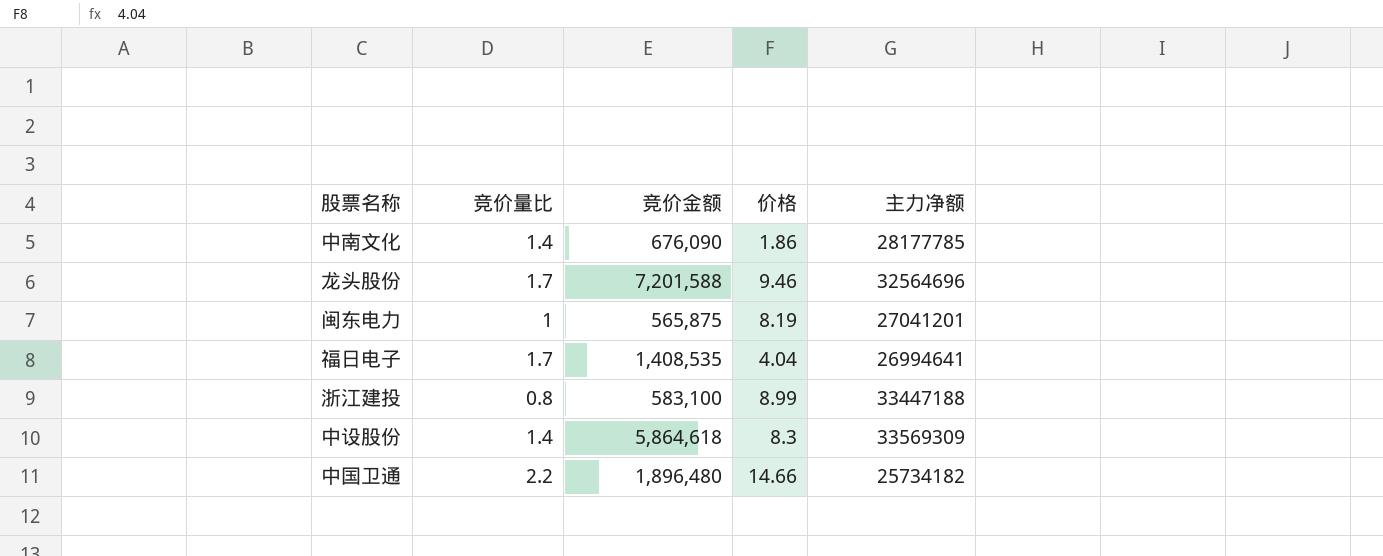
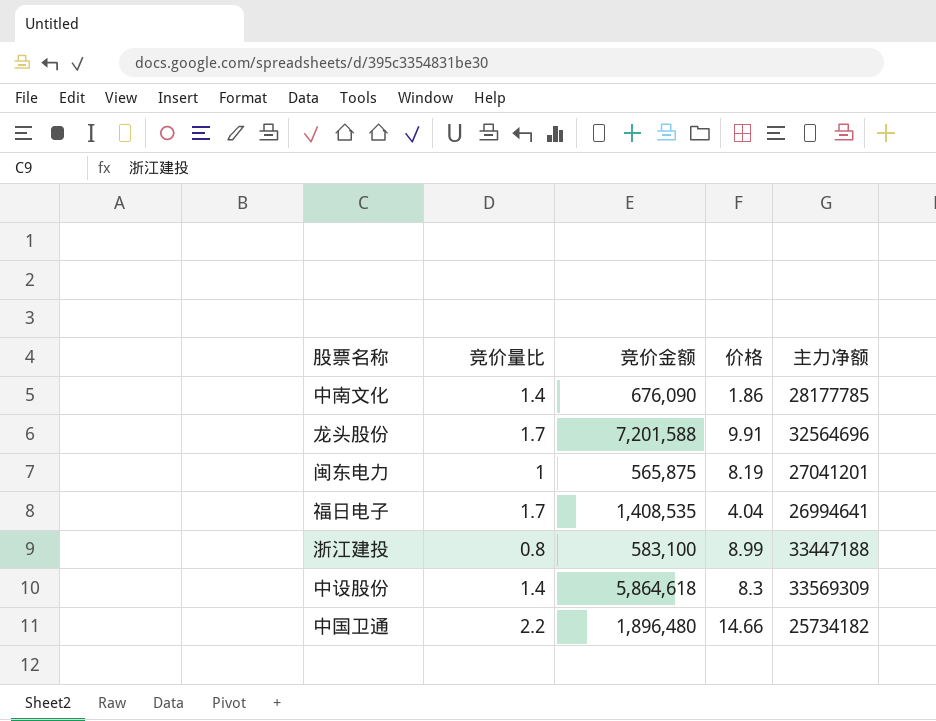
龙头股份 | 价格: 9.46 -> 9.91

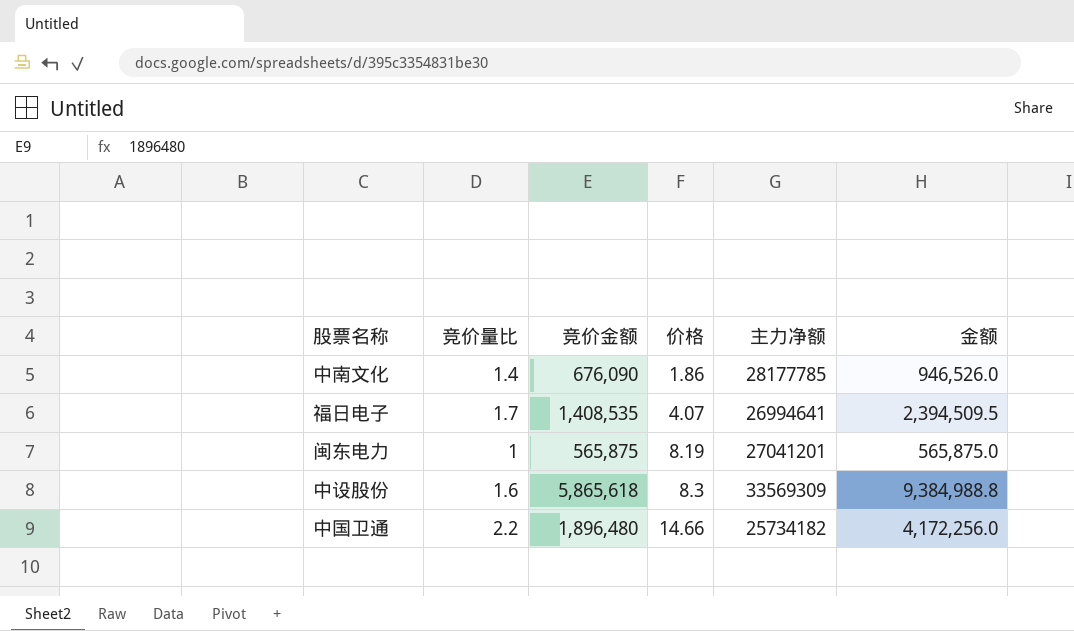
row order: none -> 价格 ascending
column 金额 | formula: none -> [竞价量比] * [竞价金额]
row 龙头股份: 1.7 | 7,201,588 | 9.91 | 32564696 -> none
row 浙江建投: 0.8 | 583,100 | 8.99 | 33447188 -> none
福日电子 | 价格: 4.04 -> 4.07
中设股份 | 竞价量比: 1.4 -> 1.6
中设股份 | 竞价金额: 5,864,618 -> 5,865,618

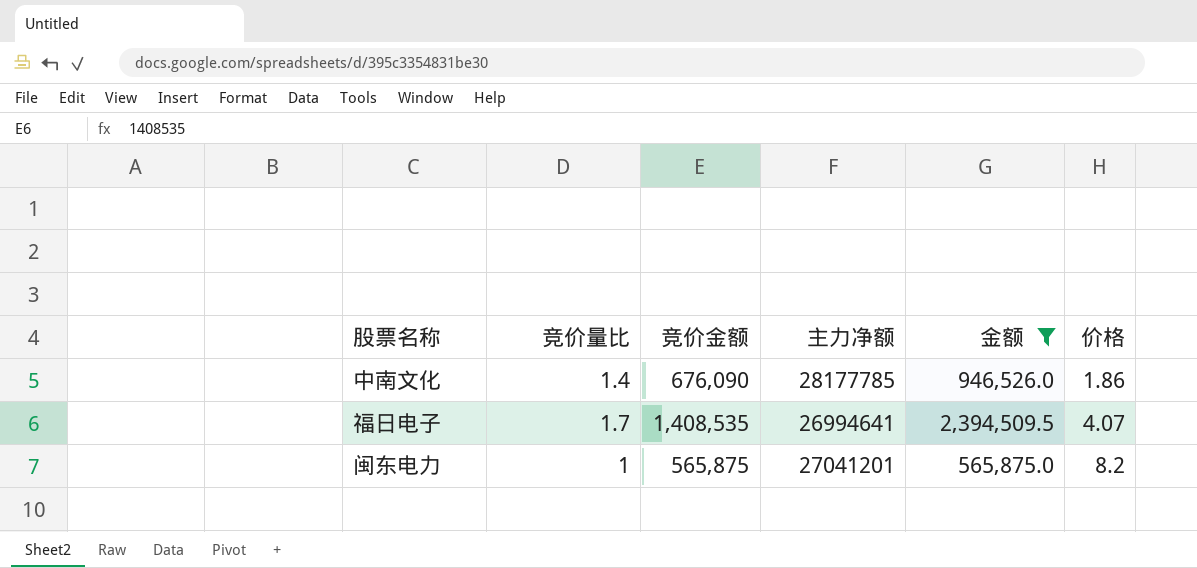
filter: none -> 金额 <= 2,394,509.5
column 价格 | position: 4 -> 6
闽东电力 | 价格: 8.19 -> 8.2

